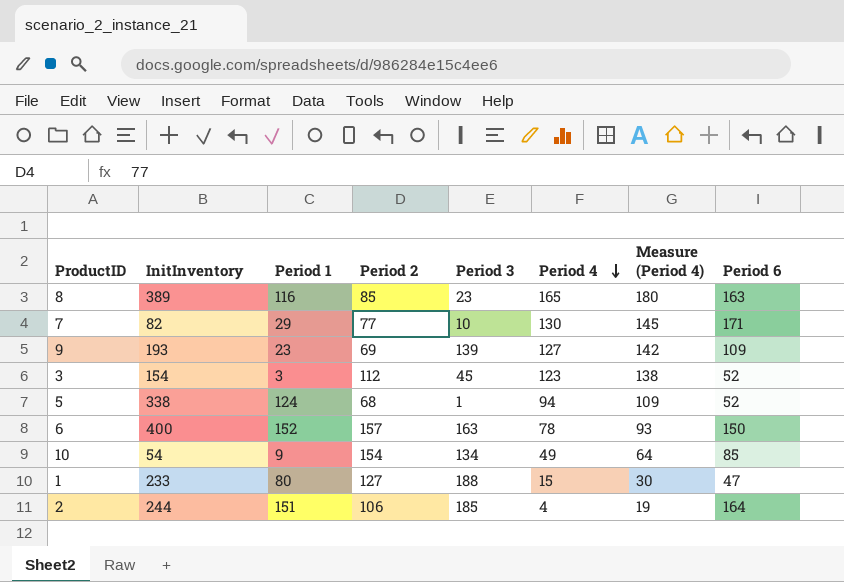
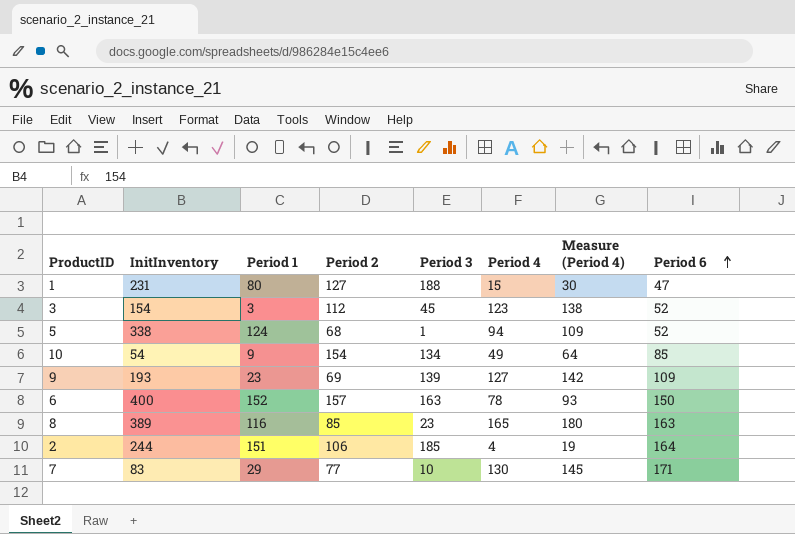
row order: Period 4 descending -> Period 6 ascending
1 | InitInventory: 233 -> 231
7 | InitInventory: 82 -> 83

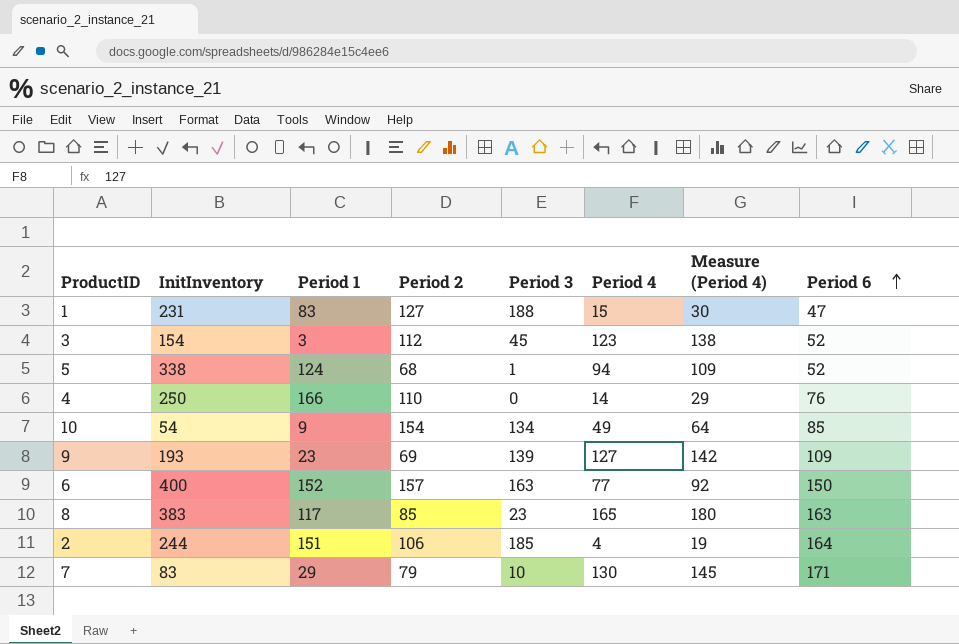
1 | Period 1: 80 -> 83
row 4: none -> 250 | 166 | 110 | 0 | 14 | 29 | 76
6 | Period 4: 78 -> 77
6 | Measure (Period 4): 93 -> 92
8 | InitInventory: 389 -> 383
8 | Period 1: 116 -> 117
7 | Period 2: 77 -> 79

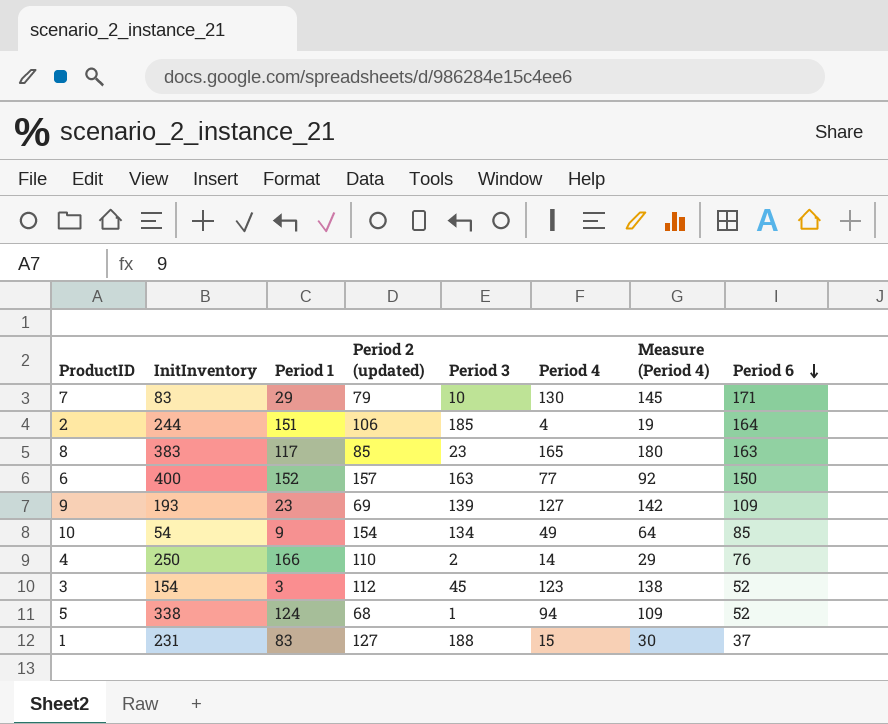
row order: Period 6 ascending -> Period 6 descending
column name: Period 2 -> Period 2 (updated)
4 | Period 3: 0 -> 2
1 | Period 6: 47 -> 37

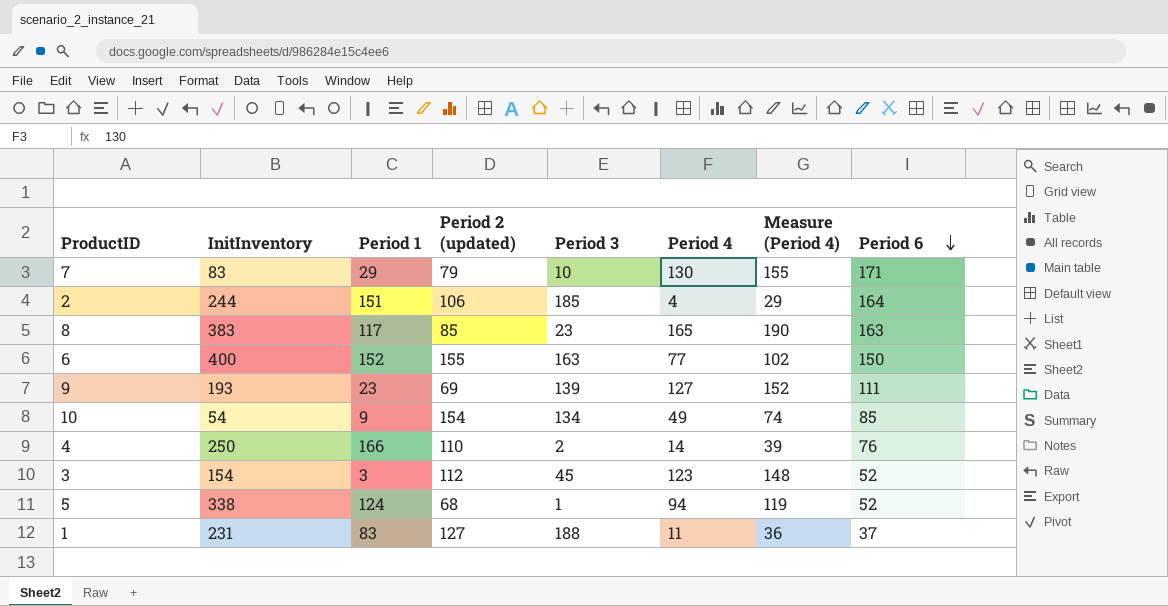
column Measure (Period 4) | formula: [Period 4] + 15 -> [Period 4] + 25
6 | Period 2 (updated): 157 -> 155
9 | Period 6: 109 -> 111
1 | Period 4: 15 -> 11

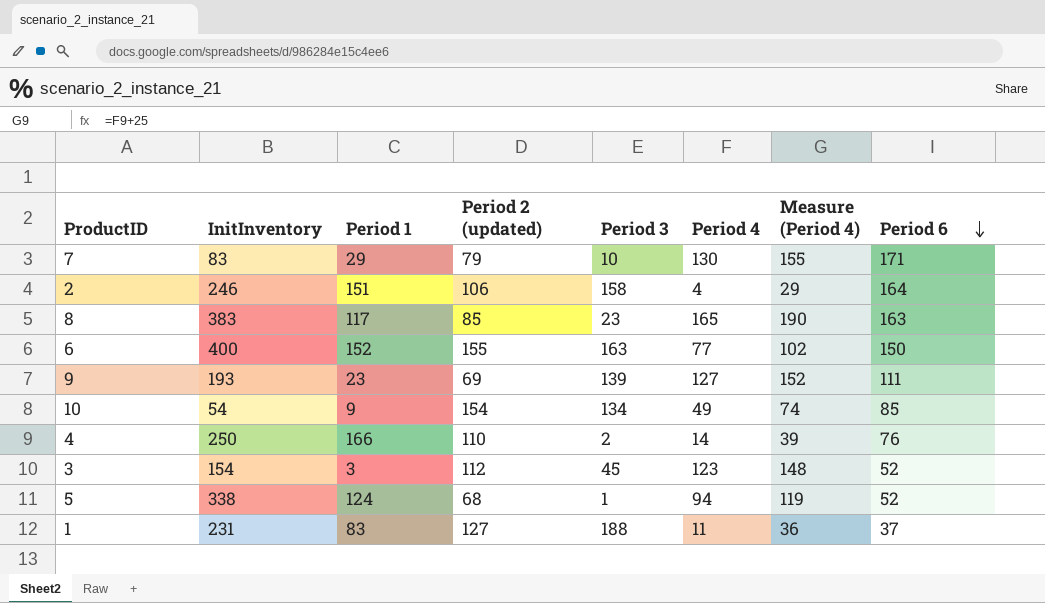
2 | InitInventory: 244 -> 246
2 | Period 3: 185 -> 158

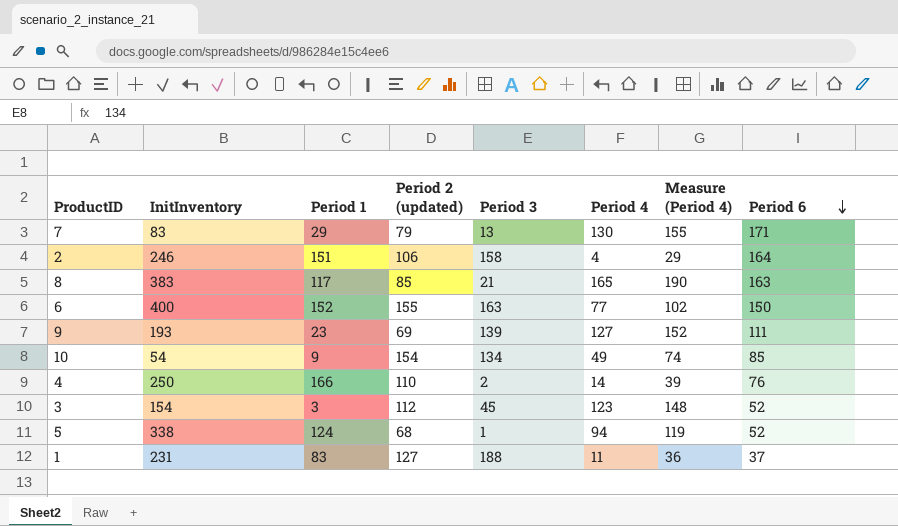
7 | Period 3: 10 -> 13
8 | Period 3: 23 -> 21

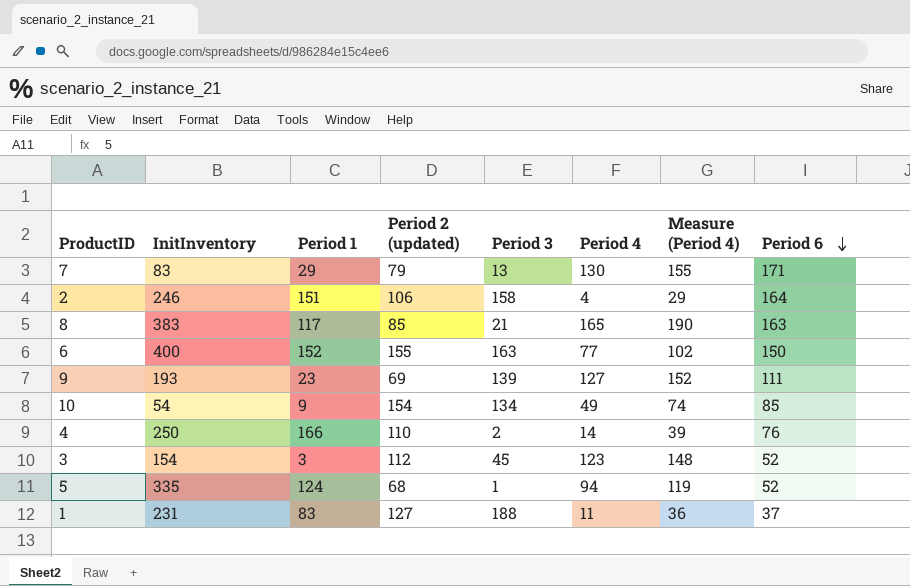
5 | InitInventory: 338 -> 335

